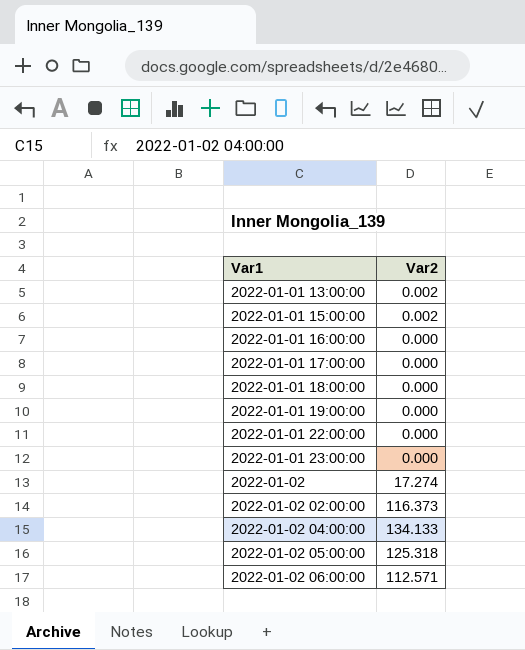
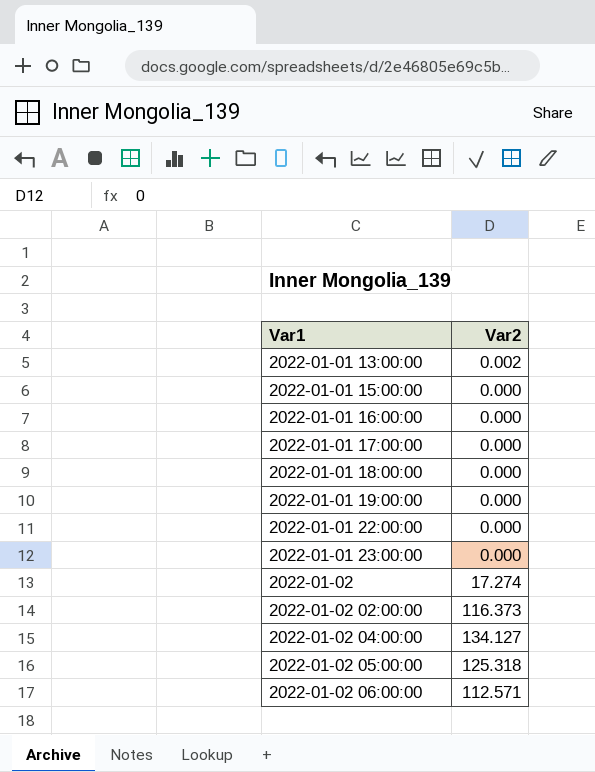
2022-01-01 15:00:00 | Var2: 0.002 -> 0.000
2022-01-02 04:00:00 | Var2: 134.133 -> 134.127

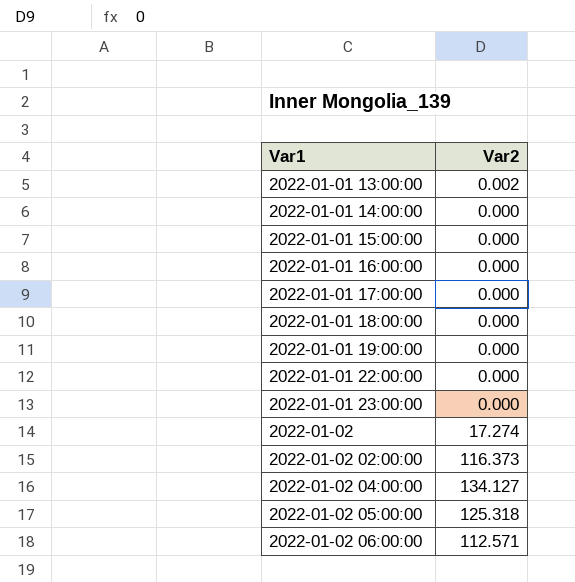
row 2022-01-01 14:00:00: none -> 0.000

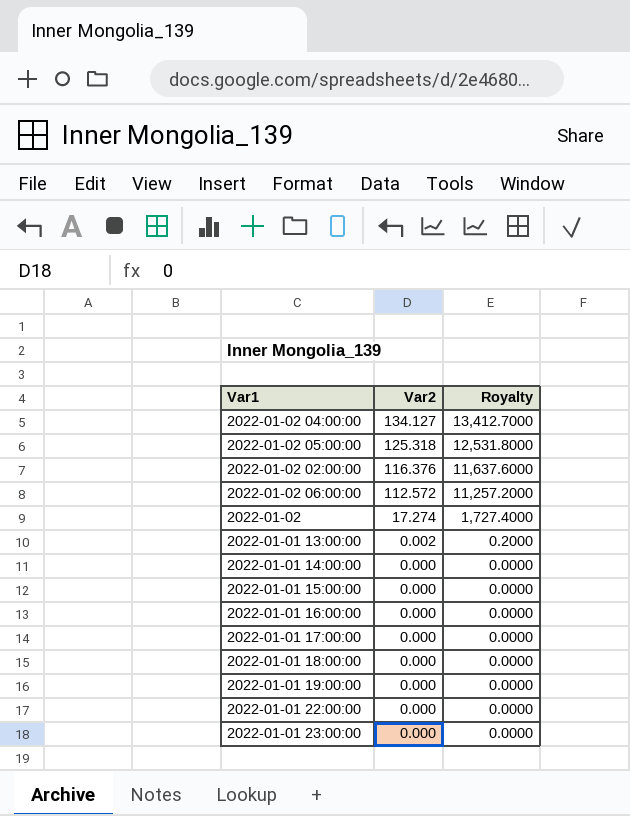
row order: Var1 ascending -> Var2 descending
column Royalty | formula: none -> [Var2] * 100
2022-01-02 02:00:00 | Var2: 116.373 -> 116.376
2022-01-02 06:00:00 | Var2: 112.571 -> 112.572

